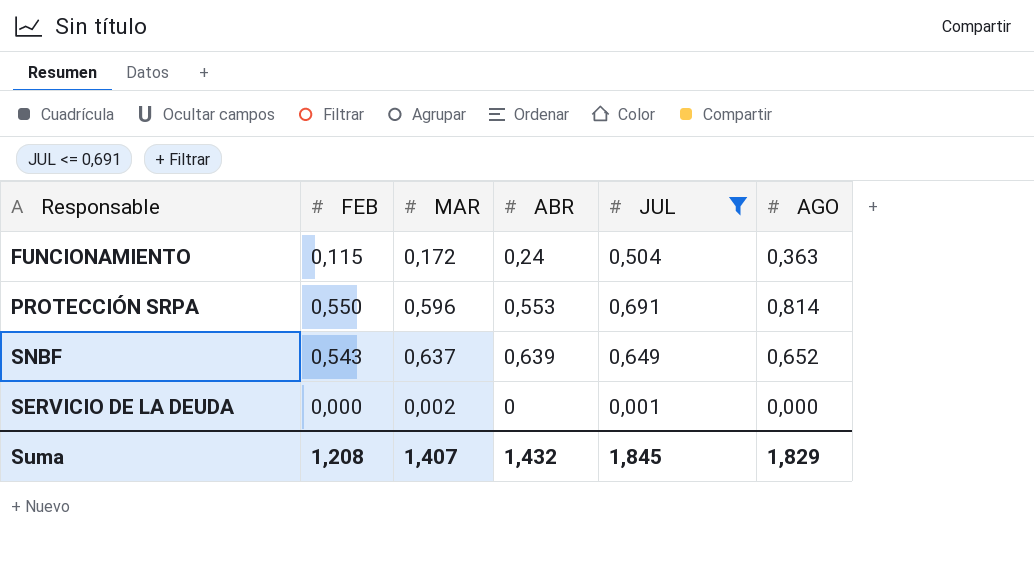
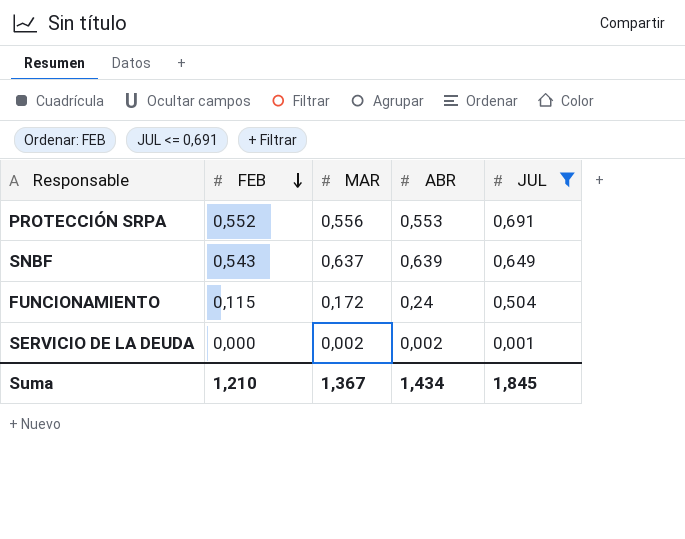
row order: none -> FEB descending
column AGO | position: 6 -> none
PROTECCIÓN SRPA | FEB: 0,550 -> 0,552
PROTECCIÓN SRPA | MAR: 0,596 -> 0,556
SERVICIO DE LA DEUDA | ABR: 0 -> 0,002
Suma | FEB: 1,208 -> 1,210
Suma | MAR: 1,407 -> 1,367
Suma | ABR: 1,432 -> 1,434

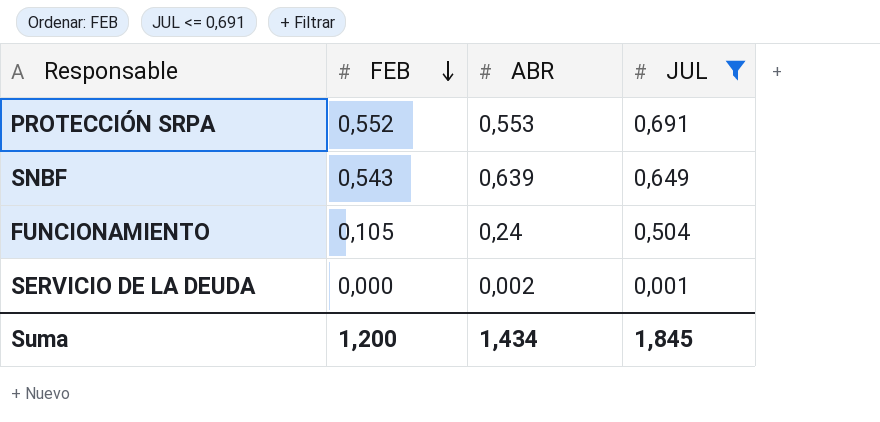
column MAR | position: 3 -> none
FUNCIONAMIENTO | FEB: 0,115 -> 0,105
Suma | FEB: 1,210 -> 1,200

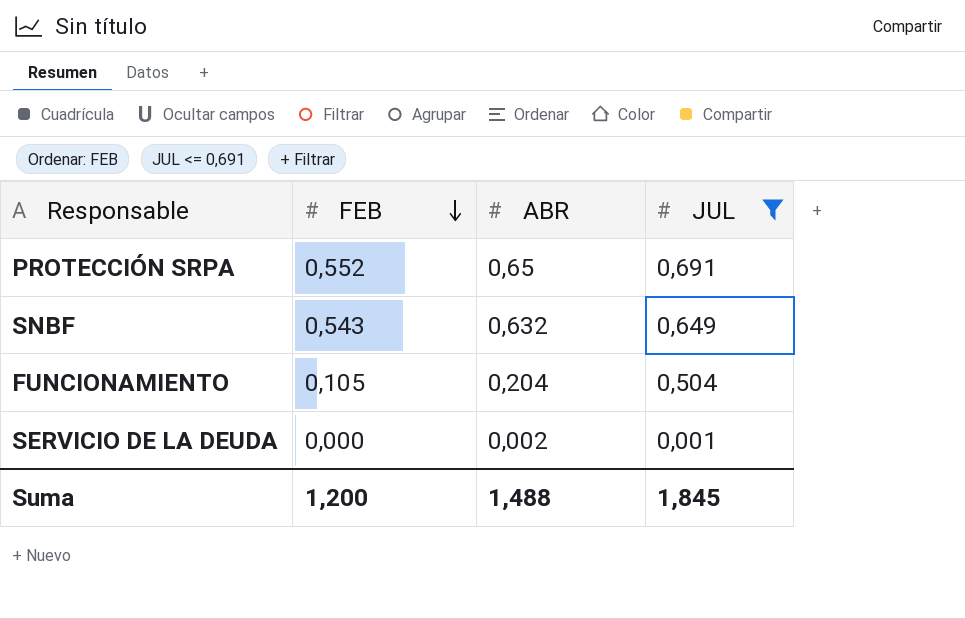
PROTECCIÓN SRPA | ABR: 0,553 -> 0,65
SNBF | ABR: 0,639 -> 0,632
FUNCIONAMIENTO | ABR: 0,24 -> 0,204
Suma | ABR: 1,434 -> 1,488

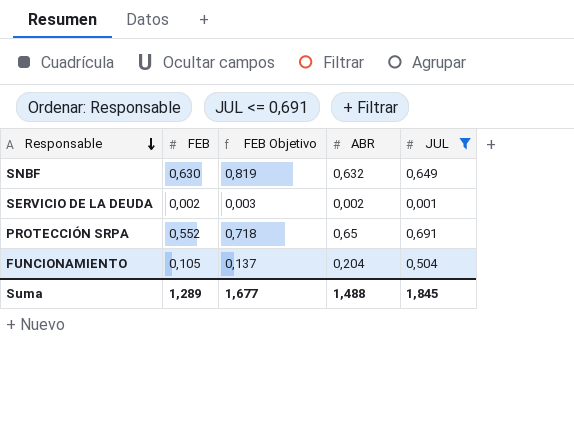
row order: FEB descending -> Responsable descending
column FEB Objetivo | formula: none -> [FEB] * 1,3
SNBF | FEB: 0,543 -> 0,630
SERVICIO DE LA DEUDA | FEB: 0,000 -> 0,002
Suma | FEB: 1,200 -> 1,289

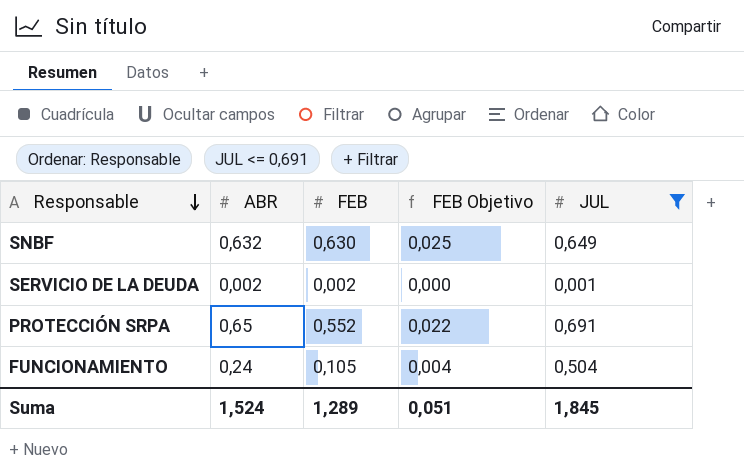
column ABR | position: 4 -> 2
column FEB Objetivo | formula: [FEB] * 1,3 -> [FEB] * 0,04
FUNCIONAMIENTO | ABR: 0,204 -> 0,24
Suma | ABR: 1,488 -> 1,524
Suma | FEB Objetivo: 1,677 -> 0,051

